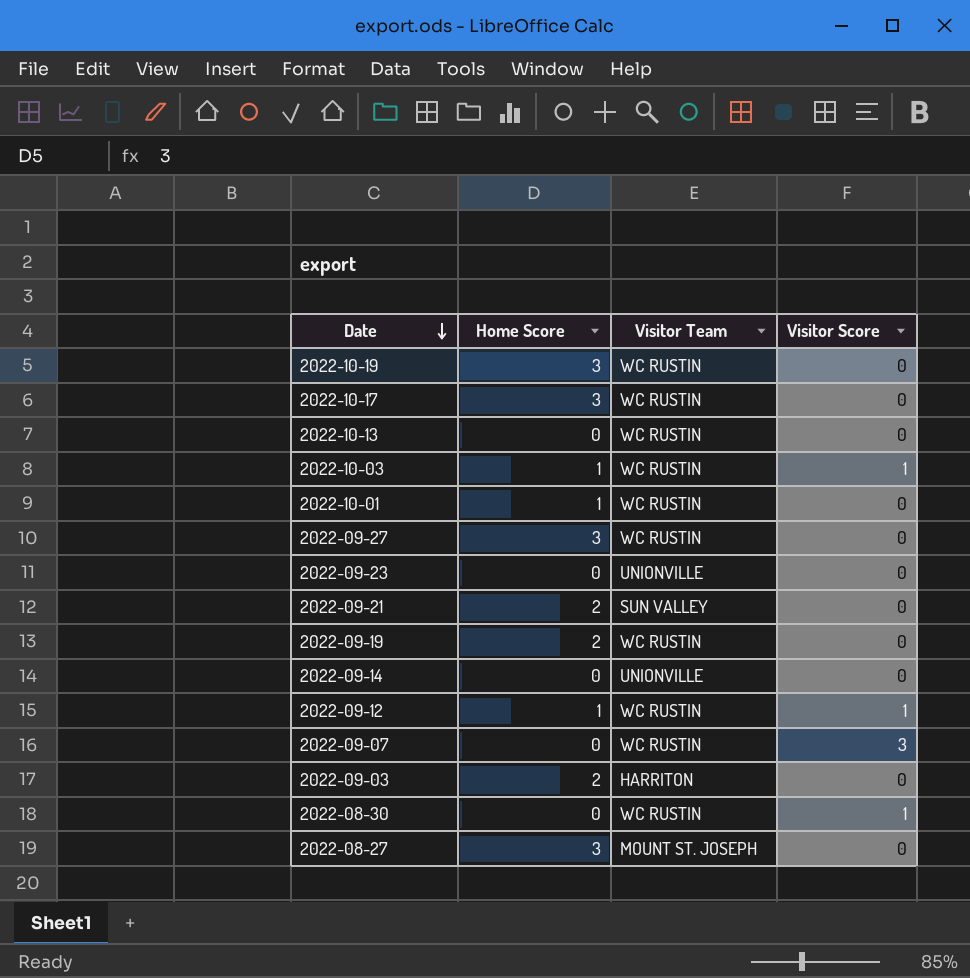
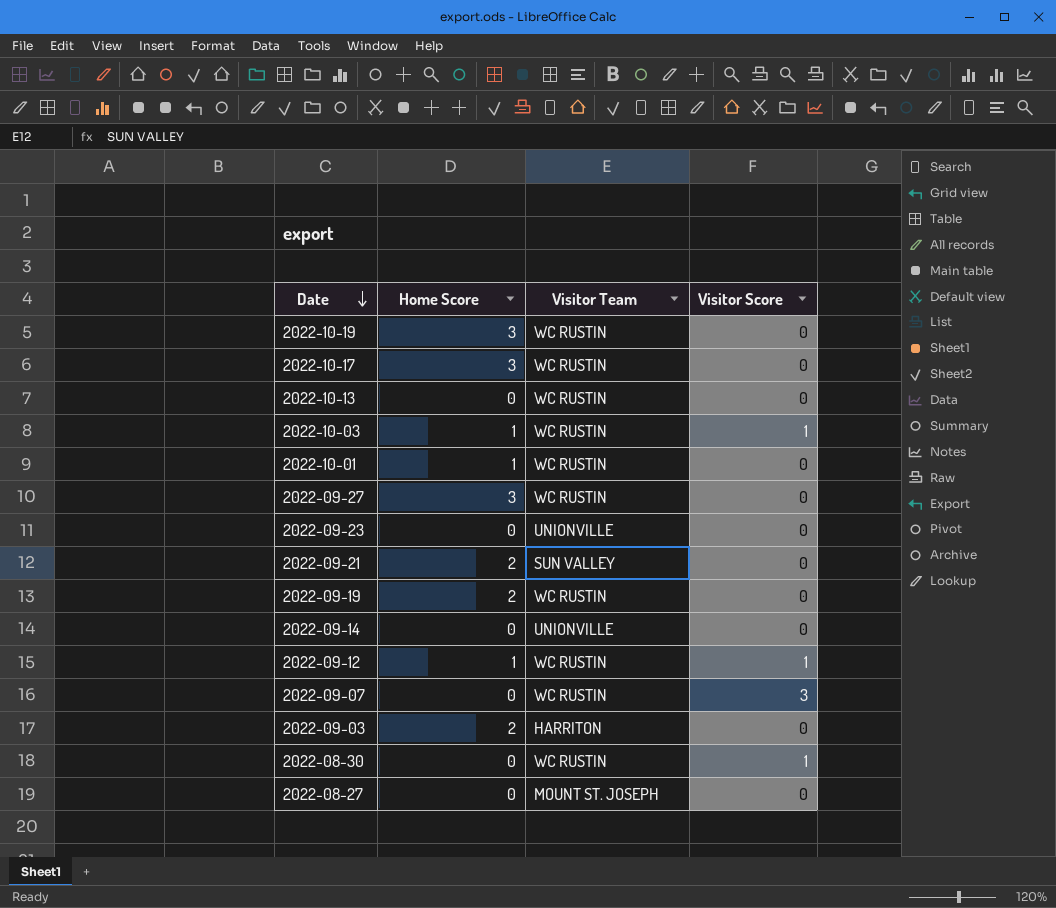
2022-08-27 | Home Score: 3 -> 0

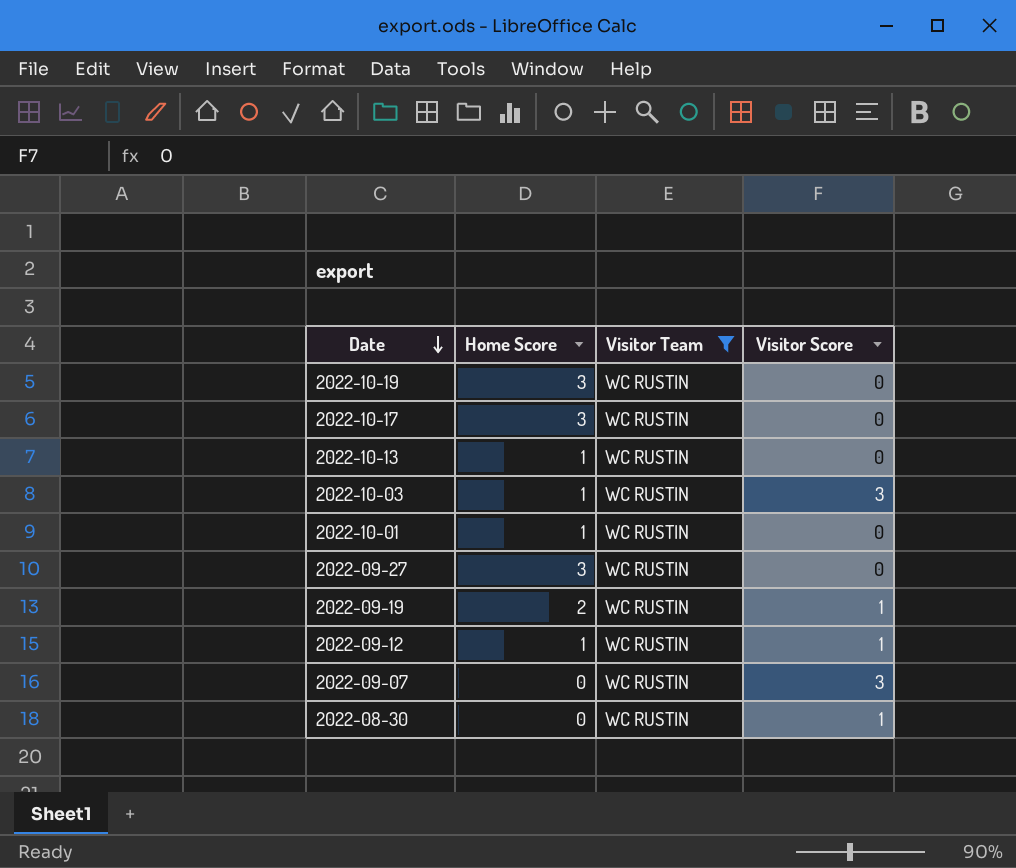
filter: none -> Visitor Team = WC RUSTIN
2022-10-13 | Home Score: 0 -> 1
2022-10-03 | Visitor Score: 1 -> 3
2022-09-19 | Visitor Score: 0 -> 1

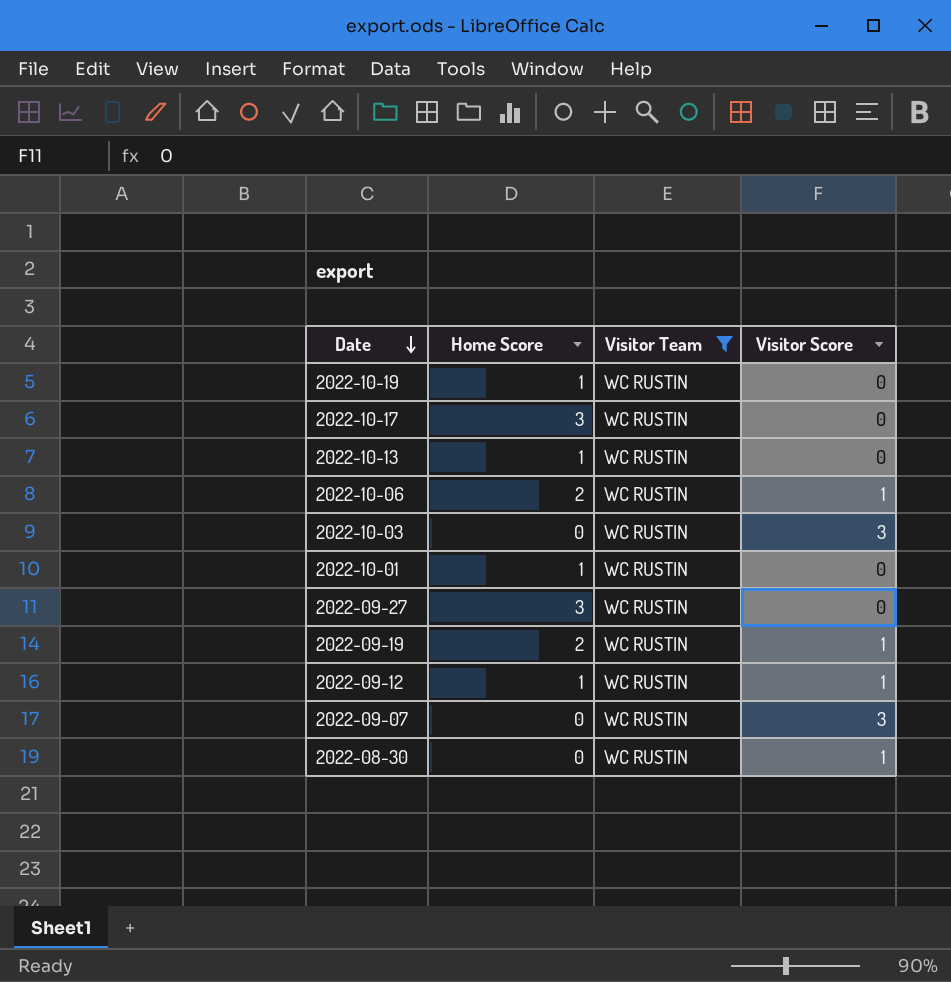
2022-10-19 | Home Score: 3 -> 1
row 2022-10-06: none -> 2 | WC RUSTIN | 1
2022-10-03 | Home Score: 1 -> 0

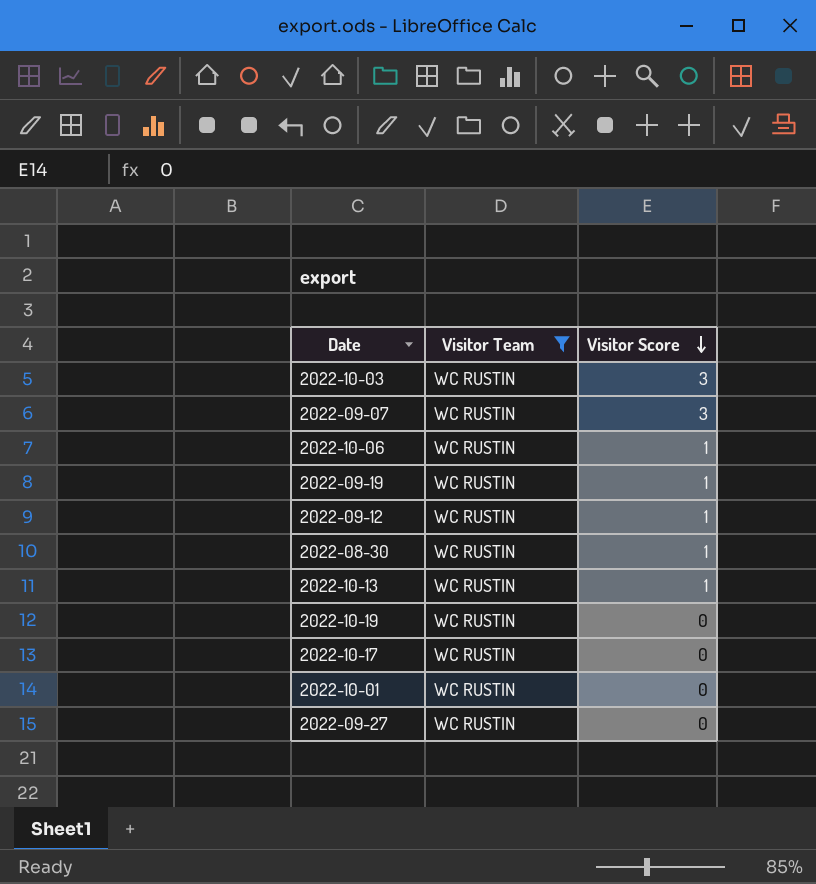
row order: Date descending -> Visitor Score descending
column Home Score | position: 2 -> none
2022-10-13 | Visitor Score: 0 -> 1

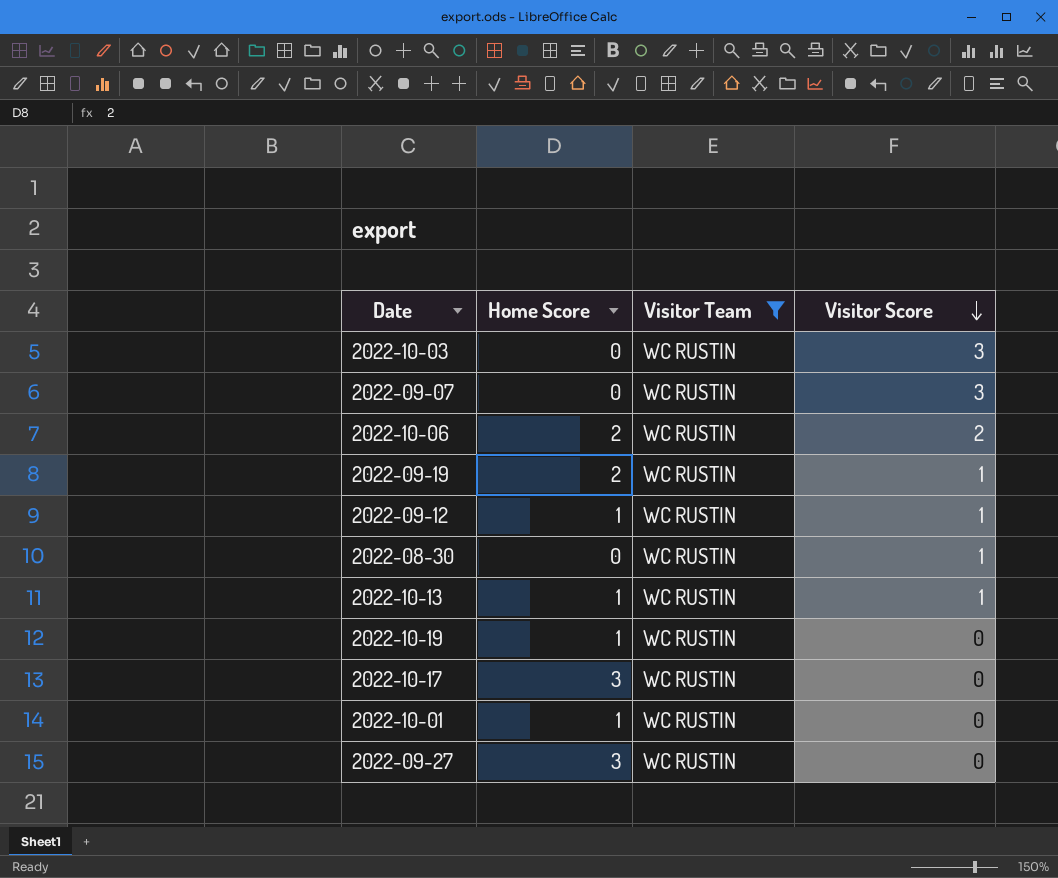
column Home Score | position: none -> 2
2022-10-06 | Visitor Score: 1 -> 2

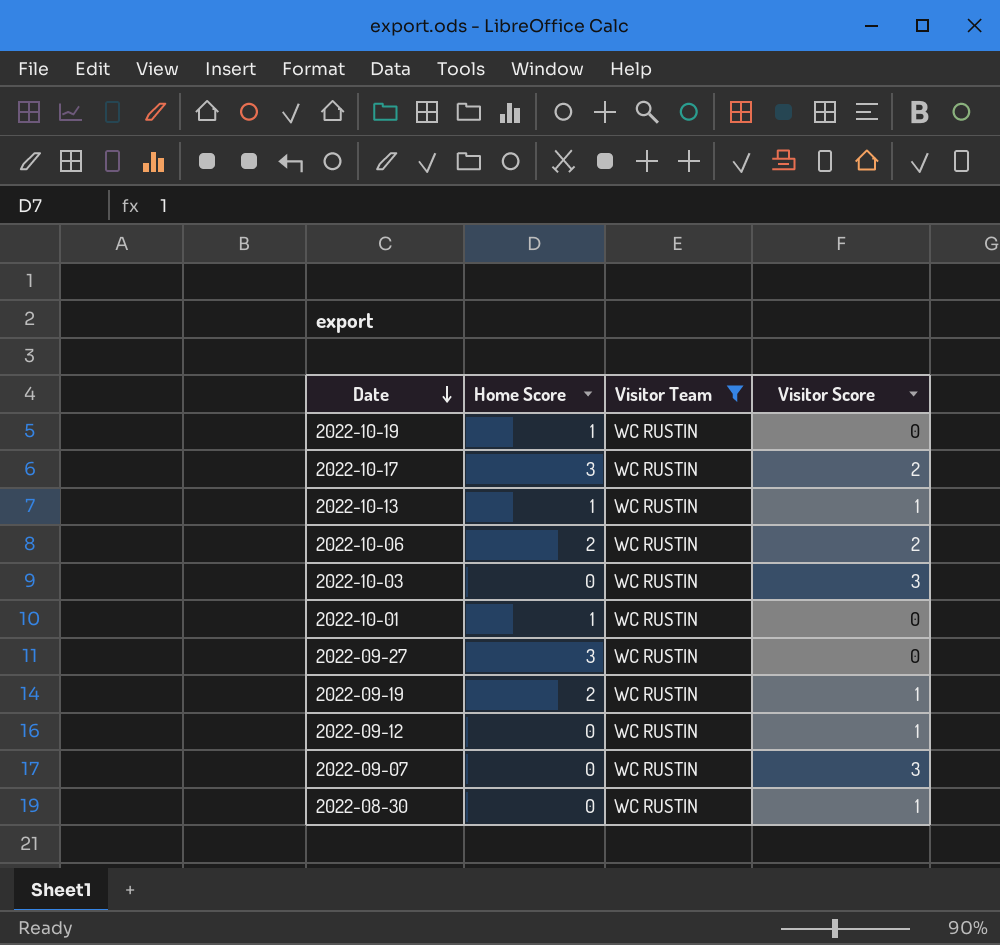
row order: Visitor Score descending -> Date descending
2022-10-17 | Visitor Score: 0 -> 2
2022-09-12 | Home Score: 1 -> 0

